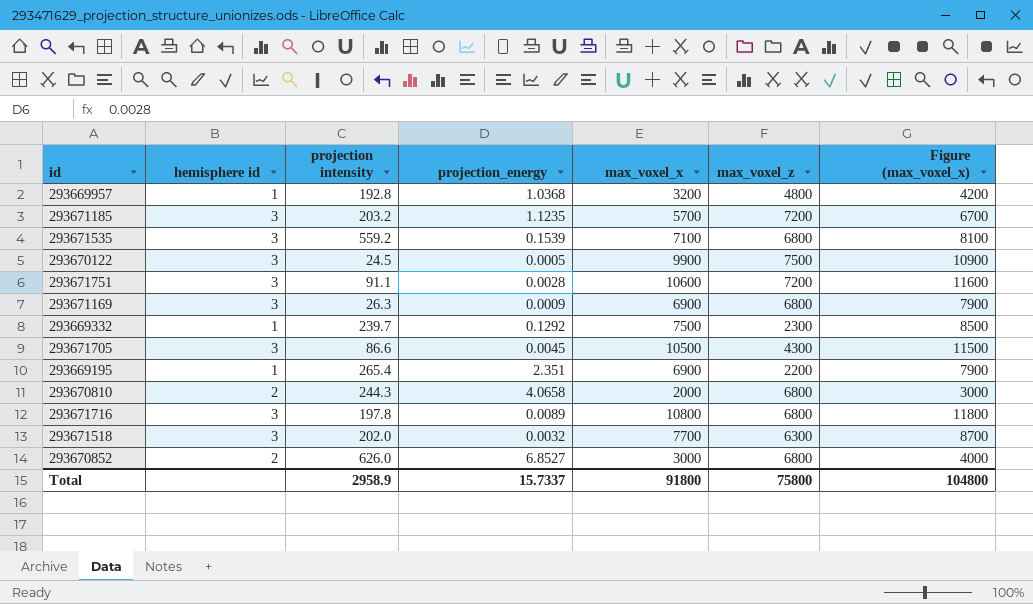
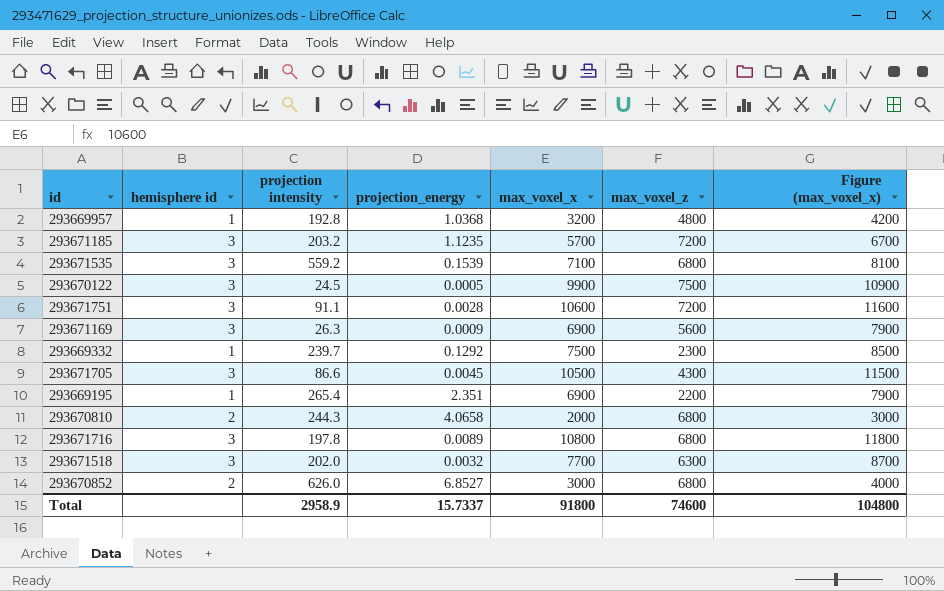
293671169 | max_voxel_z: 6800 -> 5600
Total | max_voxel_z: 75800 -> 74600

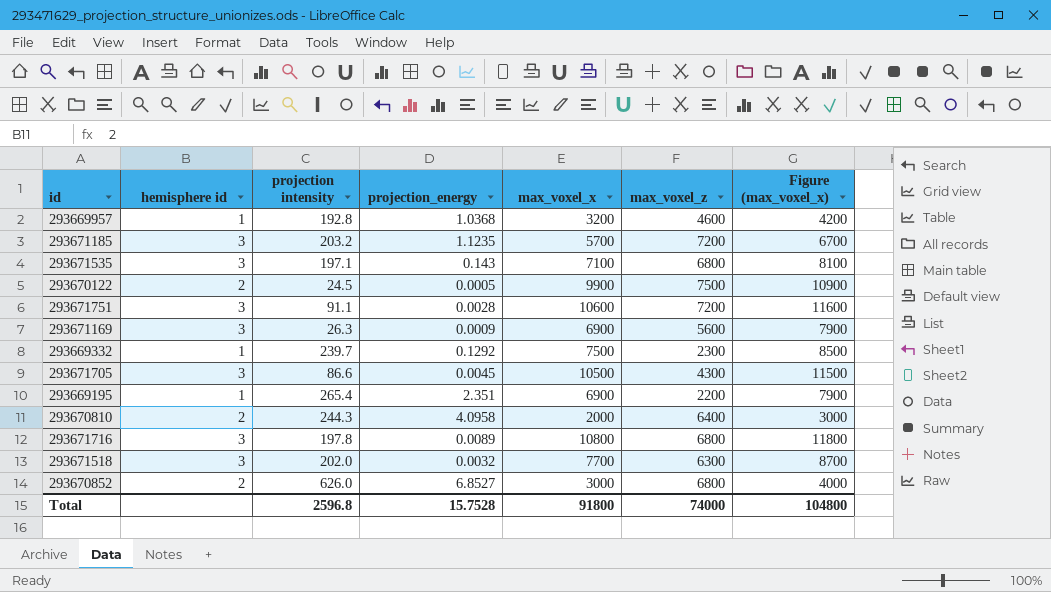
293669957 | max_voxel_z: 4800 -> 4600
293671535 | projection intensity: 559.2 -> 197.1
293671535 | projection_energy: 0.1539 -> 0.143
293670122 | hemisphere id: 3 -> 2
293670810 | projection_energy: 4.0658 -> 4.0958
293670810 | max_voxel_z: 6800 -> 6400
Total | projection intensity: 2958.9 -> 2596.8
Total | projection_energy: 15.7337 -> 15.7528
Total | max_voxel_z: 74600 -> 74000

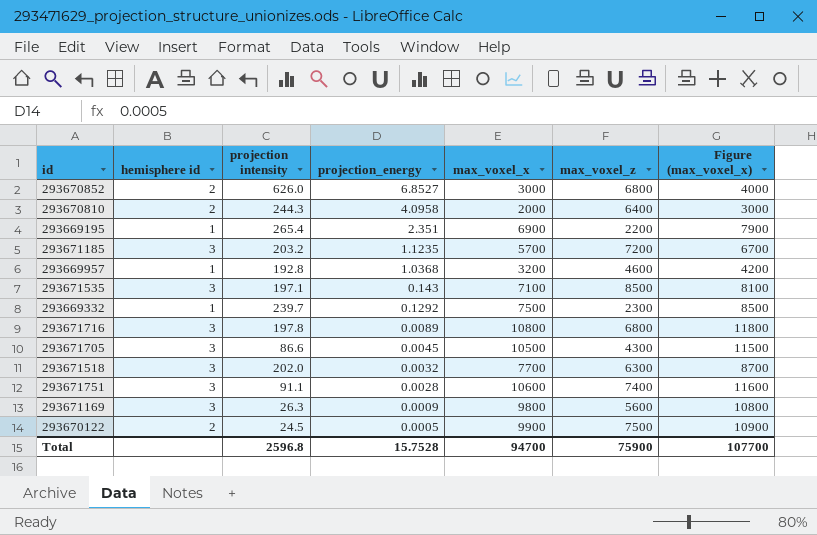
row order: none -> projection_energy descending
293671535 | max_voxel_z: 6800 -> 8500
293671751 | max_voxel_z: 7200 -> 7400
293671169 | max_voxel_x: 6900 -> 9800
293671169 | Figure (max_voxel_x): 7900 -> 10800
Total | max_voxel_x: 91800 -> 94700
Total | max_voxel_z: 74000 -> 75900
Total | Figure (max_voxel_x): 104800 -> 107700

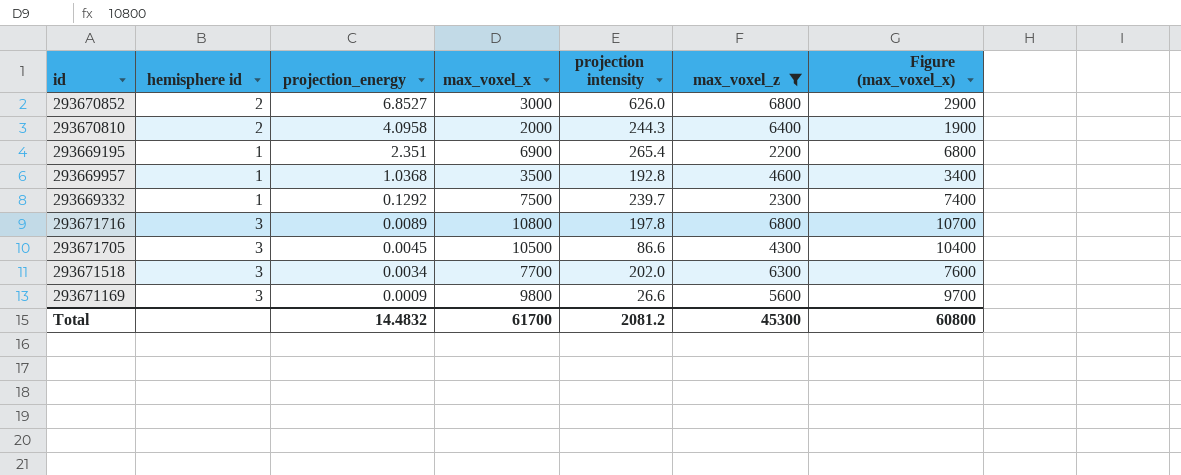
filter: none -> max_voxel_z <= 6800
column projection intensity | position: 3 -> 5
column Figure (max_voxel_x) | formula: [max_voxel_x] + 1000 -> [max_voxel_x] - 100
293669957 | max_voxel_x: 3200 -> 3500
293671518 | projection_energy: 0.0032 -> 0.0034
293671169 | projection intensity: 26.3 -> 26.6
Total | projection_energy: 15.7528 -> 14.4832
Total | max_voxel_x: 94700 -> 61700
Total | projection intensity: 2596.8 -> 2081.2
Total | max_voxel_z: 75900 -> 45300
Total | Figure (max_voxel_x): 107700 -> 60800

